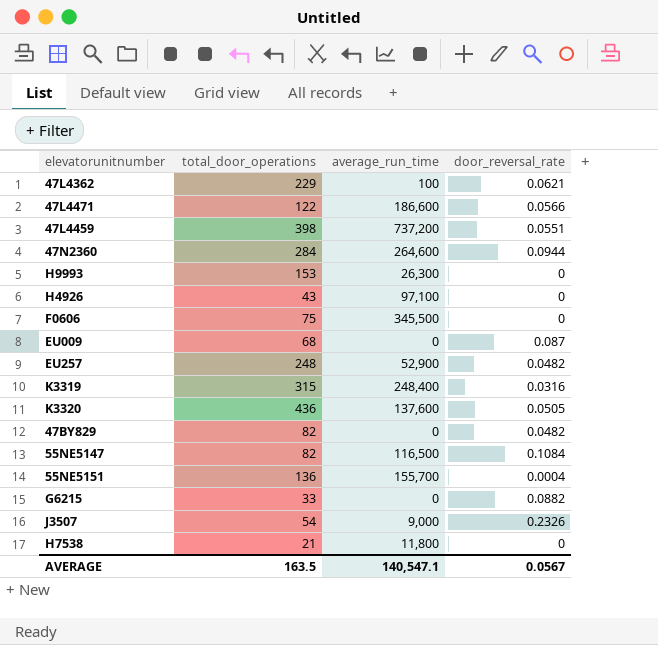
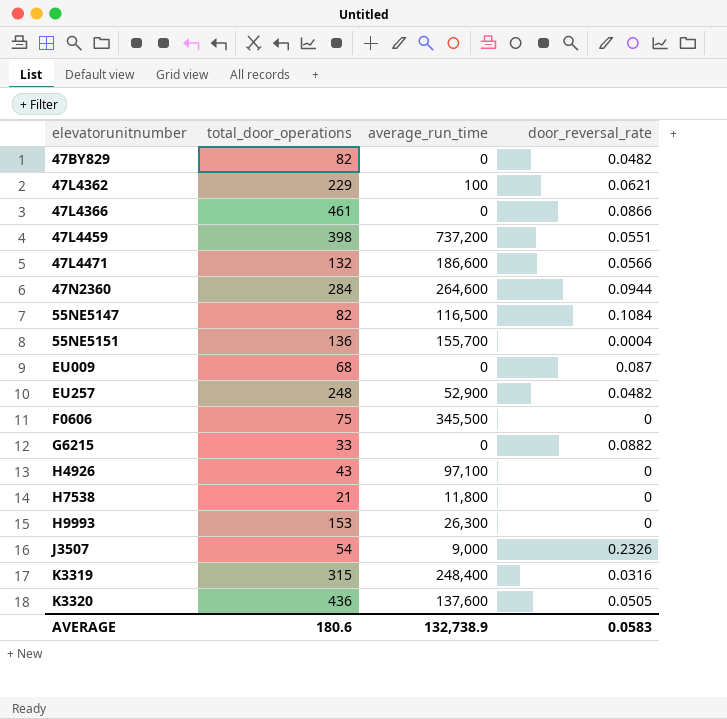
row order: none -> elevatorunitnumber ascending
row 47L4366: none -> 461 | 0 | 0.0866
47L4471 | total_door_operations: 122 -> 132
AVERAGE | total_door_operations: 163.5 -> 180.6
AVERAGE | average_run_time: 140,547.1 -> 132,738.9
AVERAGE | door_reversal_rate: 0.0567 -> 0.0583

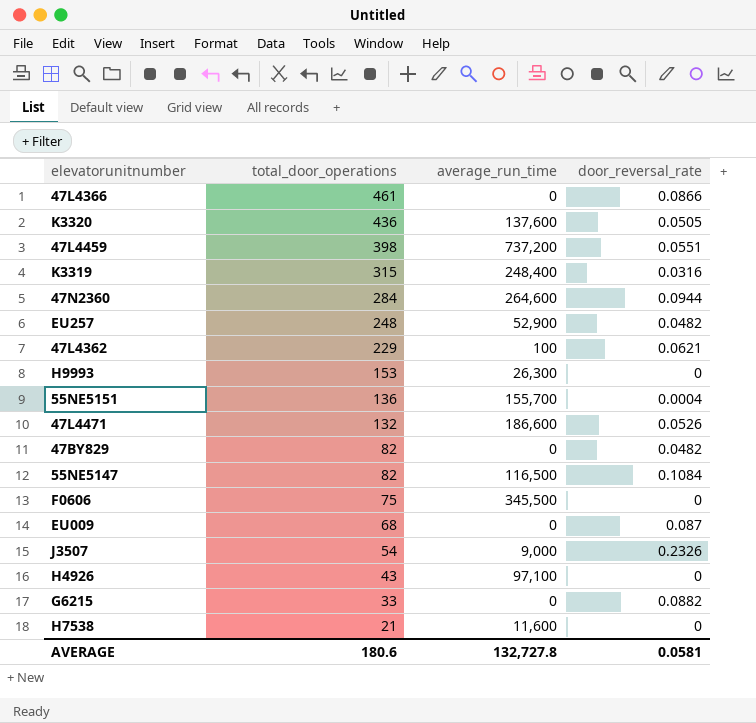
row order: elevatorunitnumber ascending -> total_door_operations descending
47L4471 | door_reversal_rate: 0.0566 -> 0.0526
H7538 | average_run_time: 11,800 -> 11,600
AVERAGE | average_run_time: 132,738.9 -> 132,727.8
AVERAGE | door_reversal_rate: 0.0583 -> 0.0581

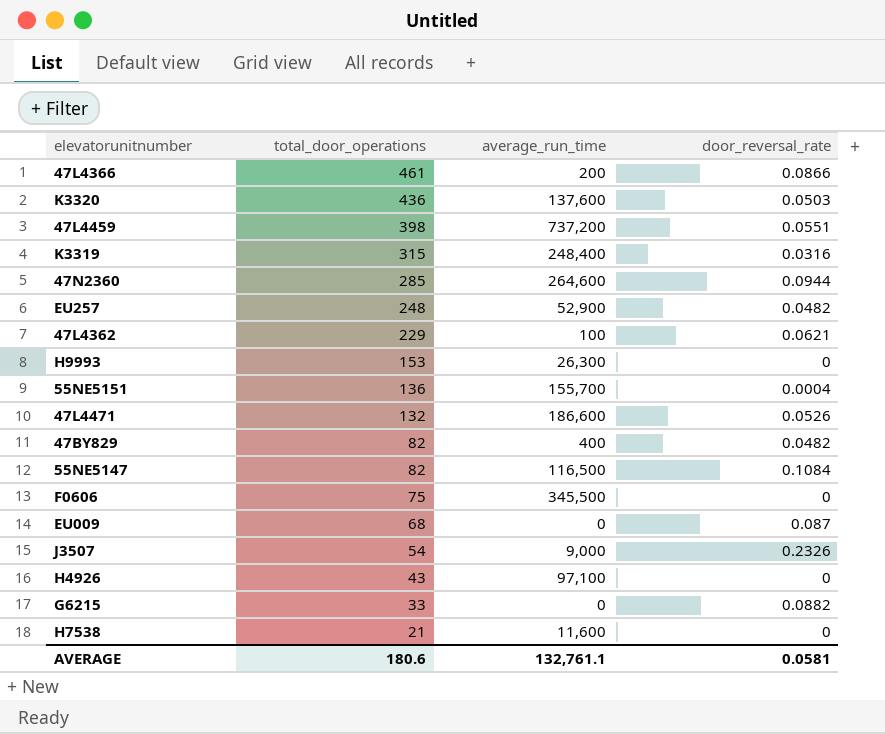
47L4366 | average_run_time: 0 -> 200
K3320 | door_reversal_rate: 0.0505 -> 0.0503
47N2360 | total_door_operations: 284 -> 285
47BY829 | average_run_time: 0 -> 400
AVERAGE | average_run_time: 132,727.8 -> 132,761.1

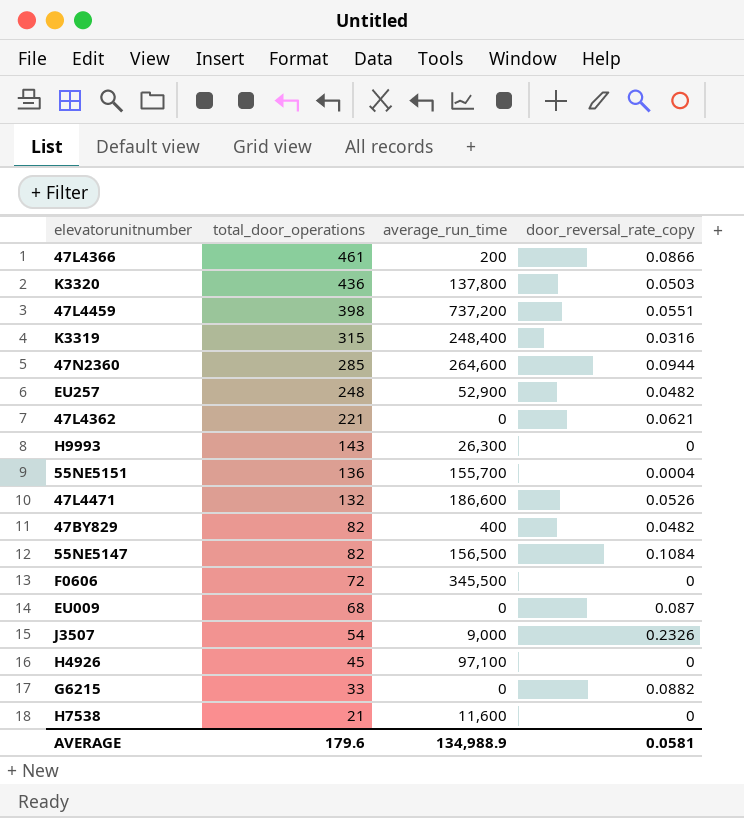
column name: door_reversal_rate -> door_reversal_rate_copy
K3320 | average_run_time: 137,600 -> 137,800
47L4362 | total_door_operations: 229 -> 221
47L4362 | average_run_time: 100 -> 0
H9993 | total_door_operations: 153 -> 143
55NE5147 | average_run_time: 116,500 -> 156,500
F0606 | total_door_operations: 75 -> 72
H4926 | total_door_operations: 43 -> 45
AVERAGE | total_door_operations: 180.6 -> 179.6
AVERAGE | average_run_time: 132,761.1 -> 134,988.9

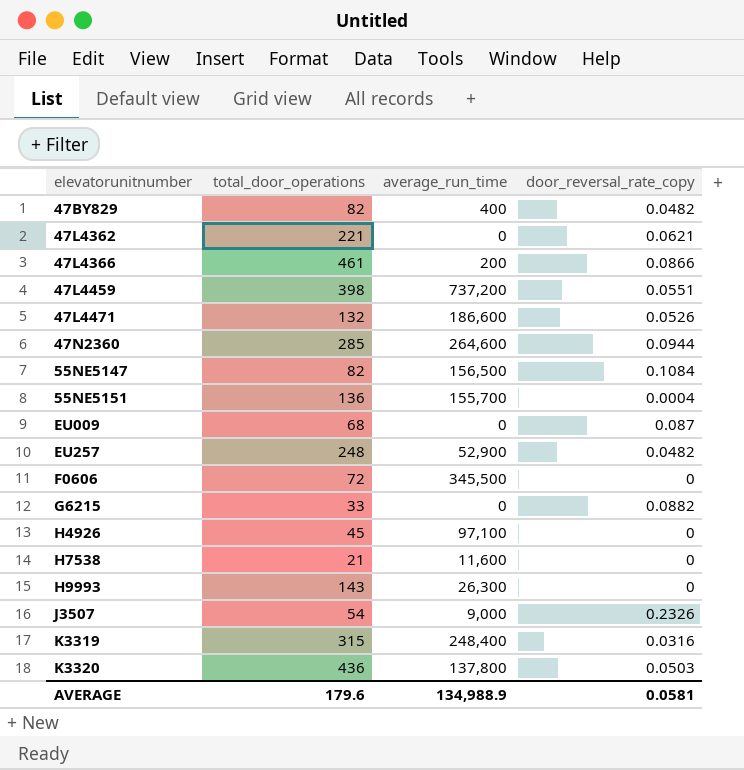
row order: total_door_operations descending -> elevatorunitnumber ascending

